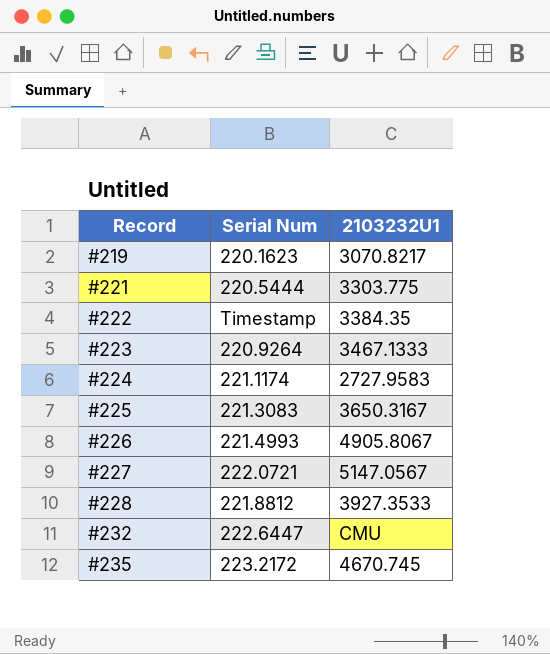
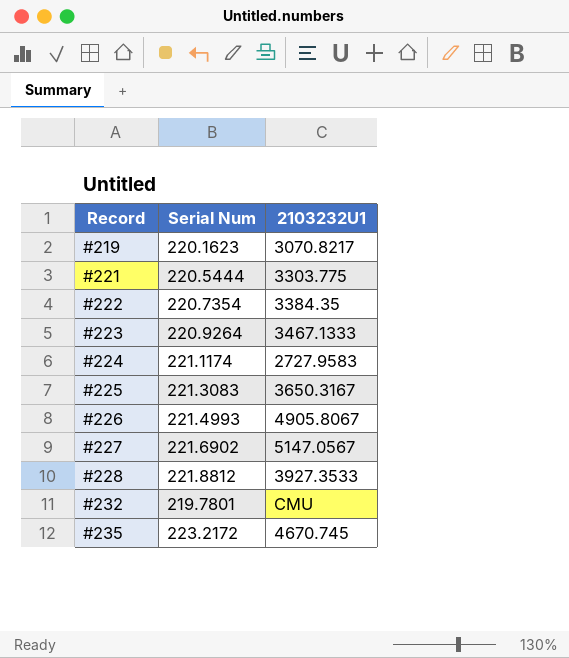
#222 | Serial Num: Timestamp -> 220.7354
#227 | Serial Num: 222.0721 -> 221.6902
#232 | Serial Num: 222.6447 -> 219.7801

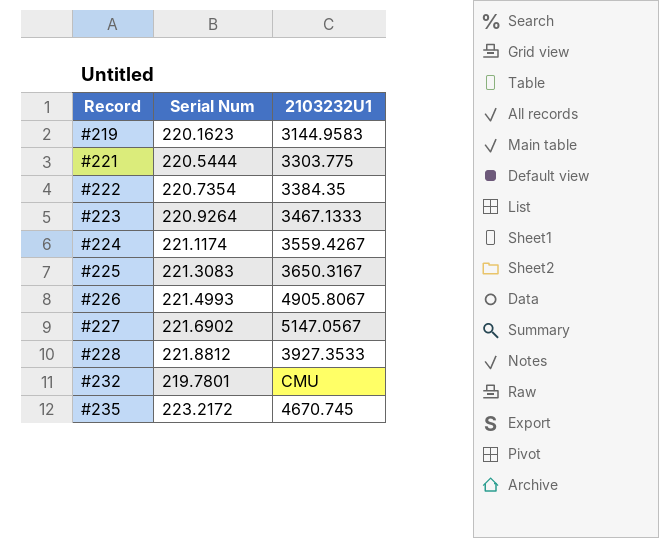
#219 | 2103232U1: 3070.8217 -> 3144.9583
#224 | 2103232U1: 2727.9583 -> 3559.4267

